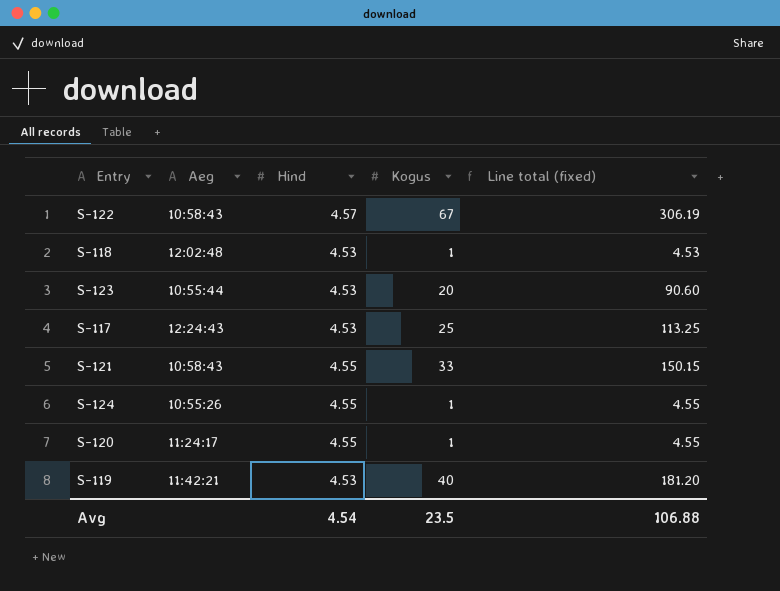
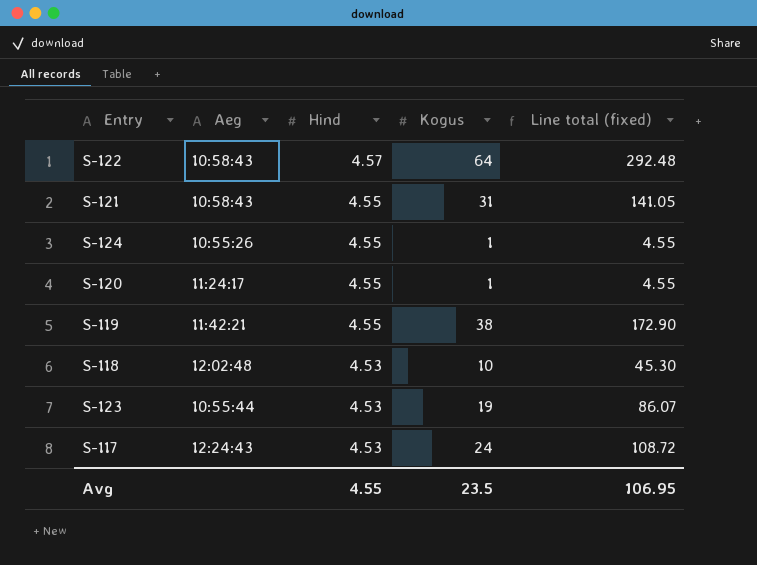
row order: none -> Hind descending
S-122 | Kogus: 67 -> 64
S-122 | Line total (fixed): 306.19 -> 292.48
S-121 | Kogus: 33 -> 31
S-121 | Line total (fixed): 150.15 -> 141.05
S-119 | Hind: 4.53 -> 4.55
S-119 | Kogus: 40 -> 38
S-119 | Line total (fixed): 181.20 -> 172.90
S-118 | Kogus: 1 -> 10
S-118 | Line total (fixed): 4.53 -> 45.30
S-123 | Kogus: 20 -> 19
S-123 | Line total (fixed): 90.60 -> 86.07
S-117 | Kogus: 25 -> 24
S-117 | Line total (fixed): 113.25 -> 108.72
Avg | Hind: 4.54 -> 4.55
Avg | Line total (fixed): 106.88 -> 106.95

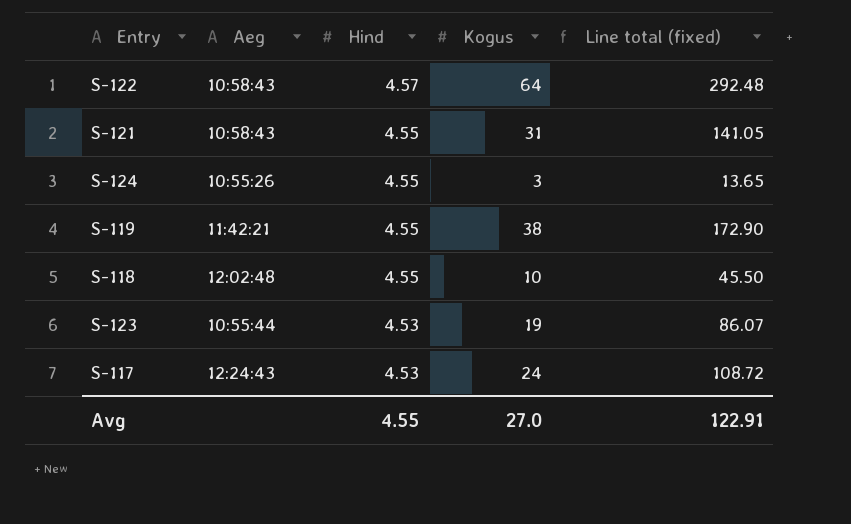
row S-120: 11:24:17 | 4.55 | 1 | 4.55 -> none
S-124 | Kogus: 1 -> 3
S-124 | Line total (fixed): 4.55 -> 13.65
S-118 | Hind: 4.53 -> 4.55
S-118 | Line total (fixed): 45.30 -> 45.50
Avg | Kogus: 23.5 -> 27.0
Avg | Line total (fixed): 106.95 -> 122.91

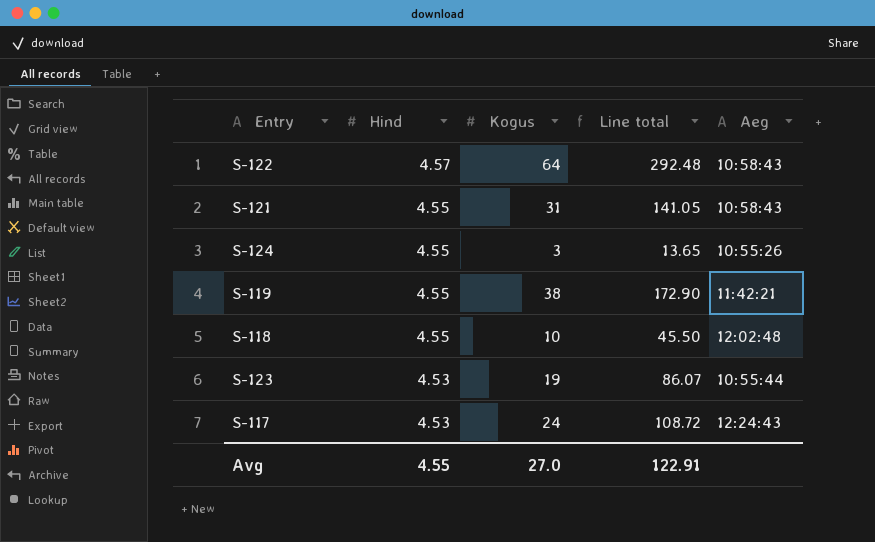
column name: Line total (fixed) -> Line total
column Aeg | position: 2 -> 5

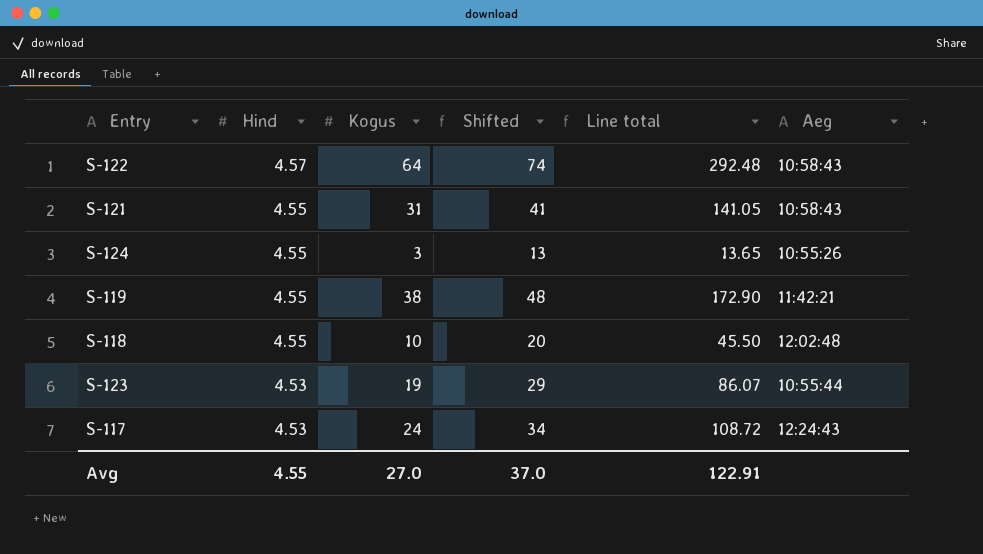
column Shifted | formula: none -> [Kogus] + 10

